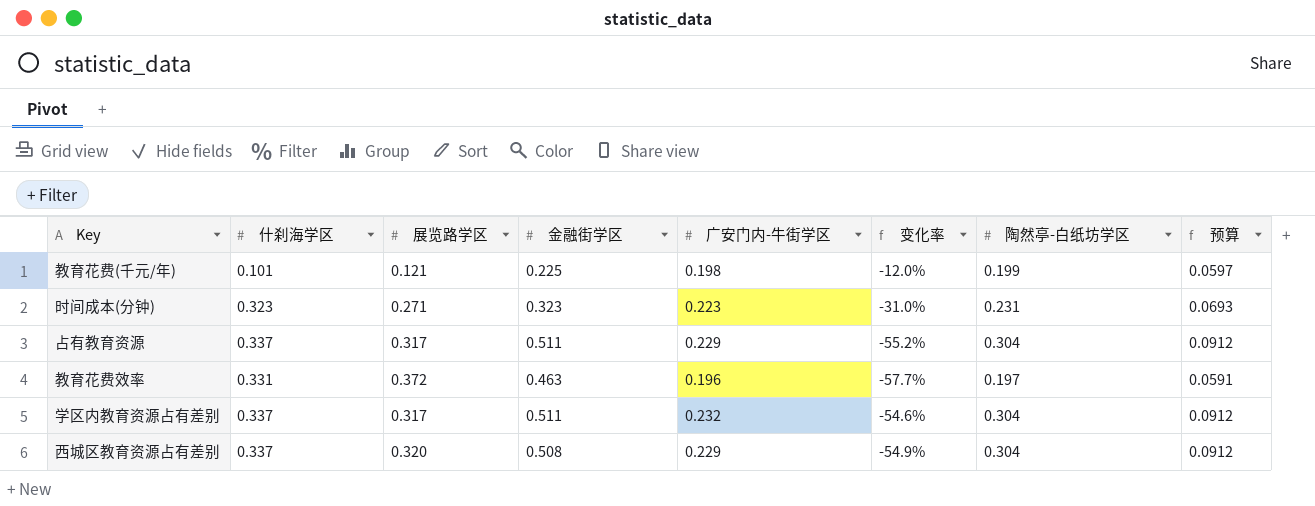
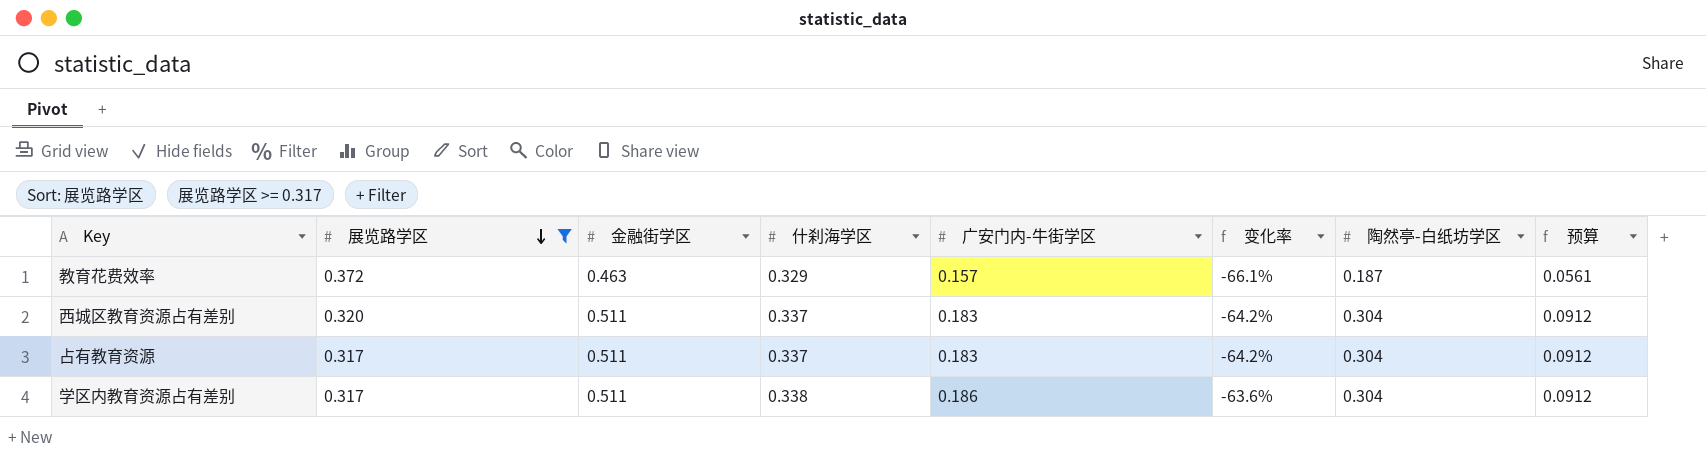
filter: none -> 展览路学区 >= 0.317
row order: none -> 展览路学区 descending
column 什刹海学区 | position: 2 -> 4
教育花费效率 | 什刹海学区: 0.331 -> 0.329
教育花费效率 | 广安门内-牛街学区: 0.196 -> 0.157
教育花费效率 | 变化率: -57.7% -> -66.1%
教育花费效率 | 陶然亭-白纸坊学区: 0.197 -> 0.187
教育花费效率 | 预算: 0.0591 -> 0.0561
西城区教育资源占有差别 | 金融街学区: 0.508 -> 0.511
西城区教育资源占有差别 | 广安门内-牛街学区: 0.229 -> 0.183
西城区教育资源占有差别 | 变化率: -54.9% -> -64.2%
占有教育资源 | 广安门内-牛街学区: 0.229 -> 0.183
占有教育资源 | 变化率: -55.2% -> -64.2%
学区内教育资源占有差别 | 什刹海学区: 0.337 -> 0.338
学区内教育资源占有差别 | 广安门内-牛街学区: 0.232 -> 0.186
学区内教育资源占有差别 | 变化率: -54.6% -> -63.6%

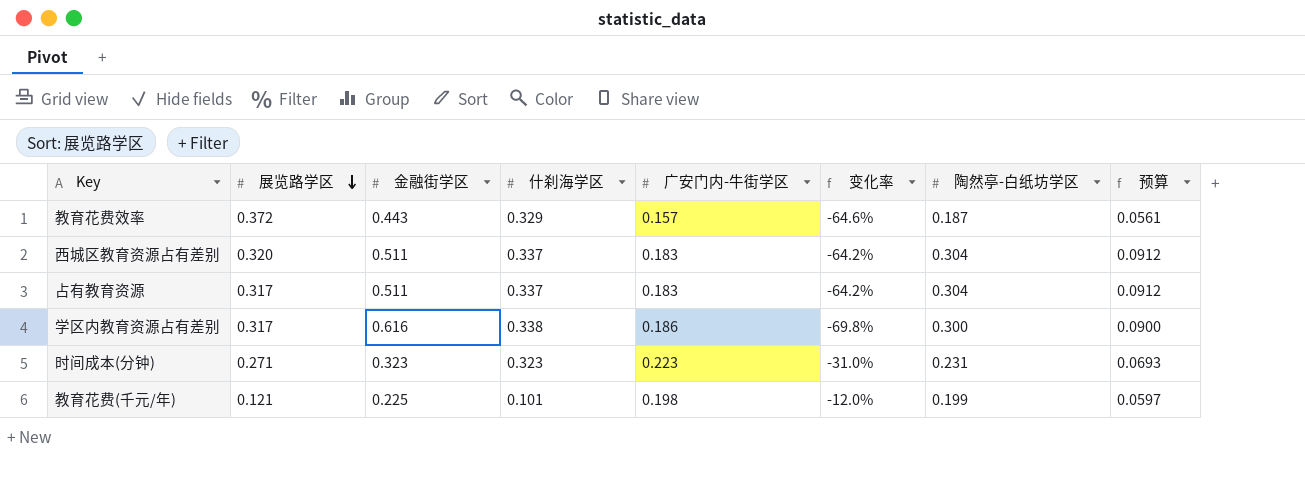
filter: 展览路学区 >= 0.317 -> none
教育花费效率 | 金融街学区: 0.463 -> 0.443
教育花费效率 | 变化率: -66.1% -> -64.6%
学区内教育资源占有差别 | 金融街学区: 0.511 -> 0.616
学区内教育资源占有差别 | 变化率: -63.6% -> -69.8%
学区内教育资源占有差别 | 陶然亭-白纸坊学区: 0.304 -> 0.300
学区内教育资源占有差别 | 预算: 0.0912 -> 0.0900

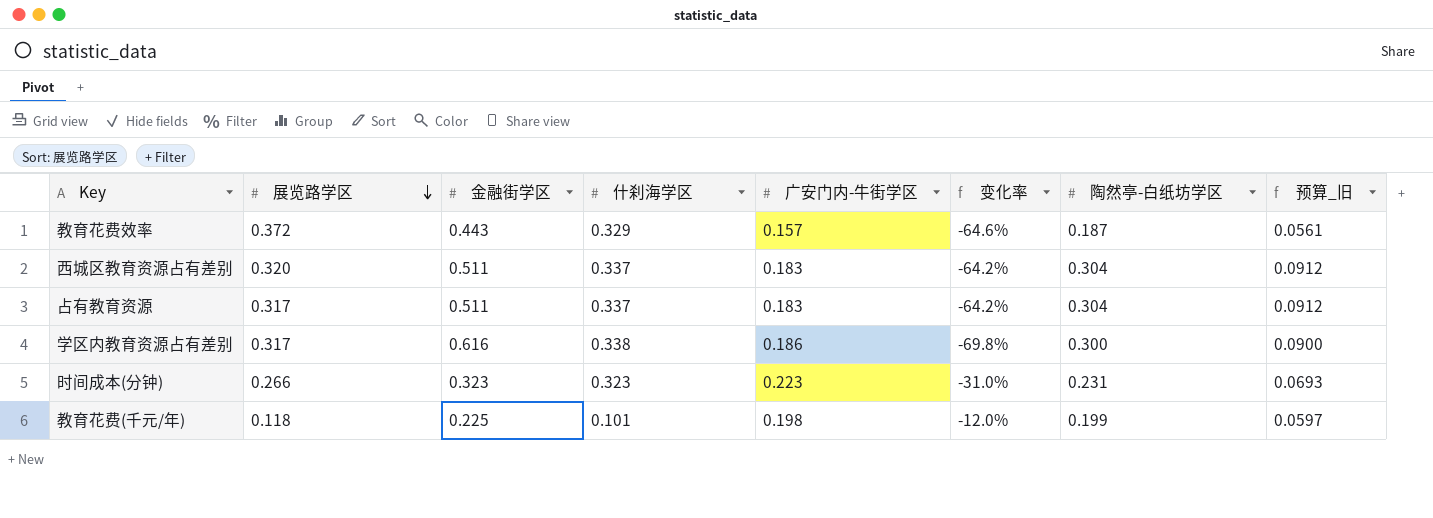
column name: 预算 -> 预算_旧
时间成本(分钟) | 展览路学区: 0.271 -> 0.266
教育花费(千元/年) | 展览路学区: 0.121 -> 0.118

